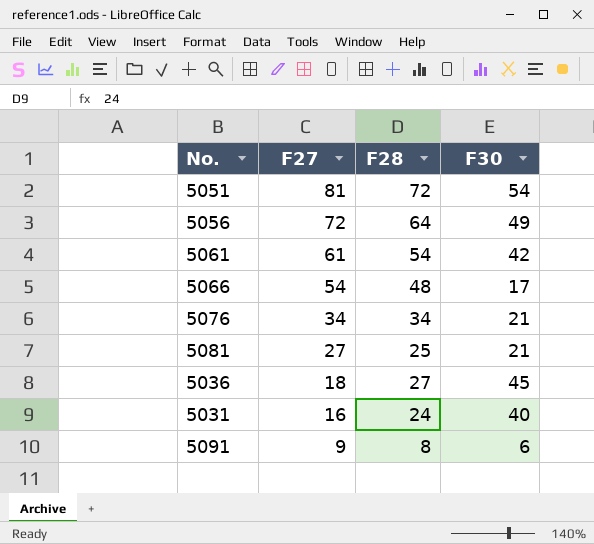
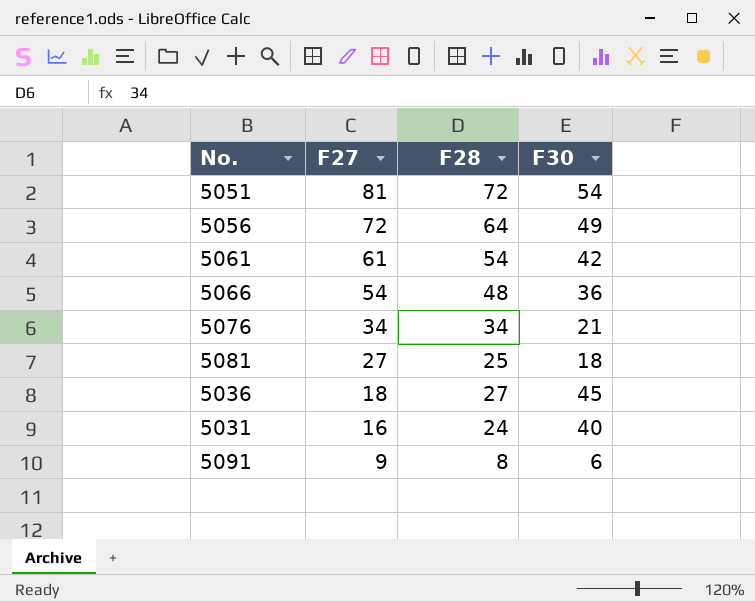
5066 | F30: 17 -> 36
5081 | F30: 21 -> 18

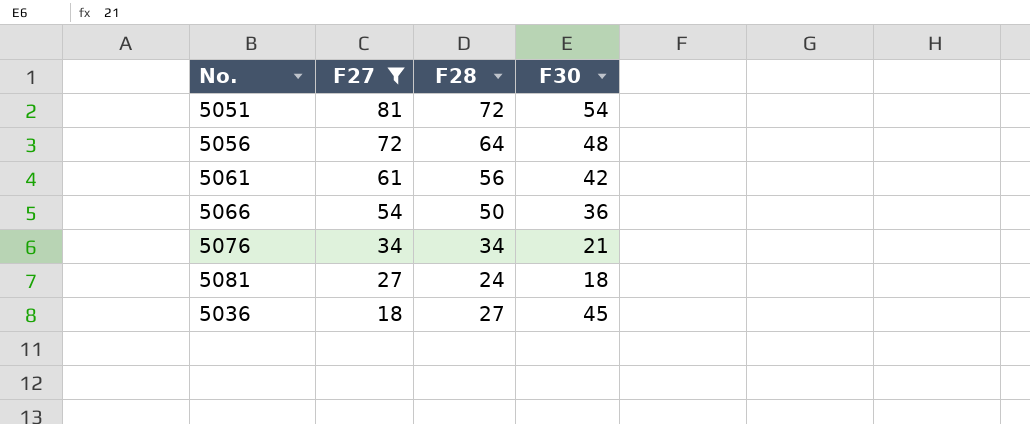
filter: none -> F27 >= 18
5056 | F30: 49 -> 48
5061 | F28: 54 -> 56
5066 | F28: 48 -> 50
5081 | F28: 25 -> 24

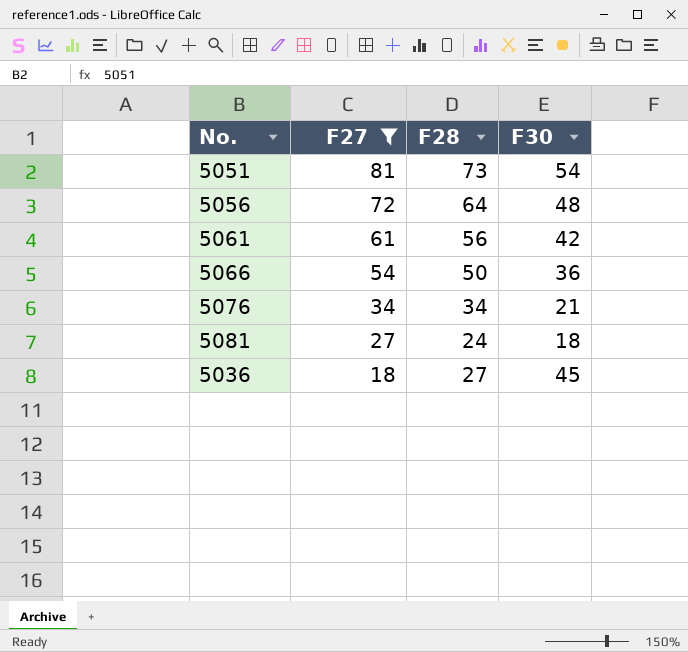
5051 | F28: 72 -> 73

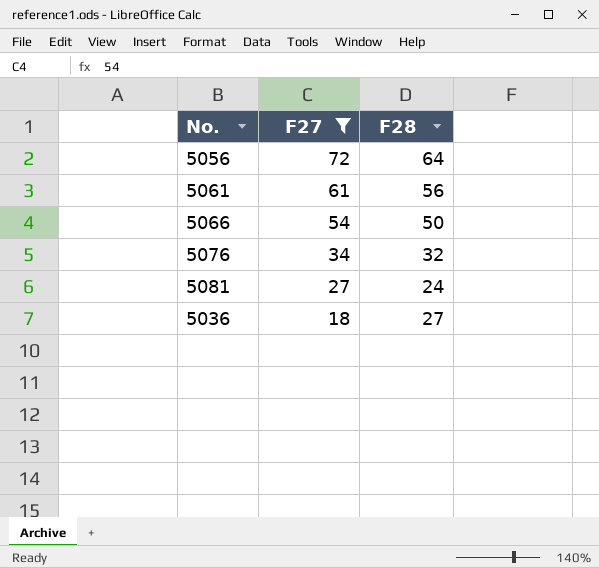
column F30 | position: 4 -> none
row 5051: 81 | 73 | 54 -> none
5076 | F28: 34 -> 32

